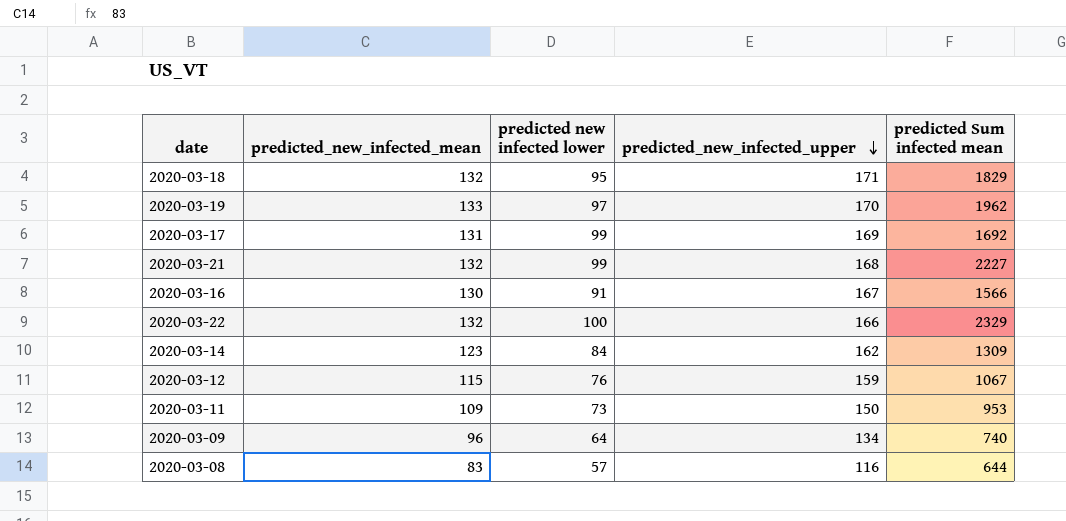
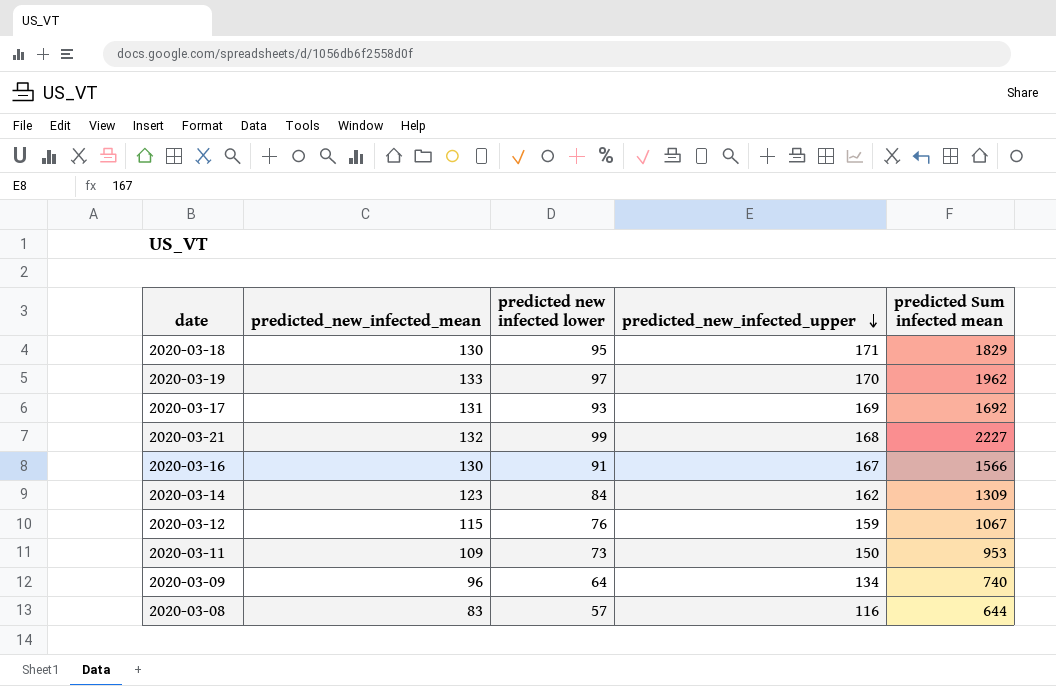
row 2020-03-22: 132 | 100 | 166 | 2329 -> none
2020-03-18 | predicted_new_infected_mean: 132 -> 130
2020-03-17 | predicted new infected lower: 99 -> 93

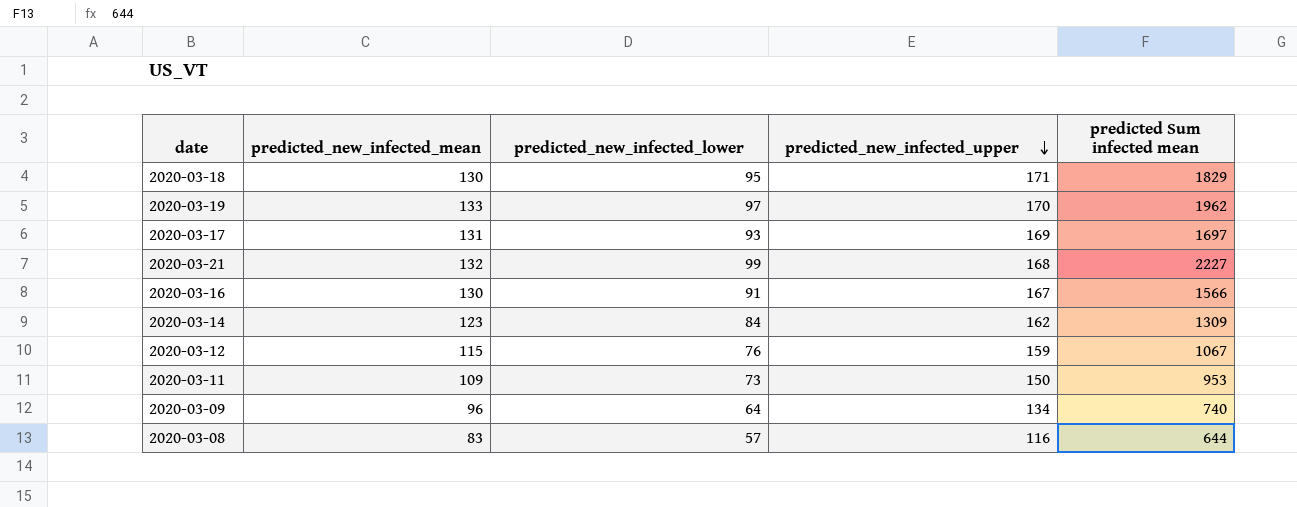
column name: predicted new infected lower -> predicted_new_infected_lower
2020-03-17 | predicted Sum infected mean: 1692 -> 1697

